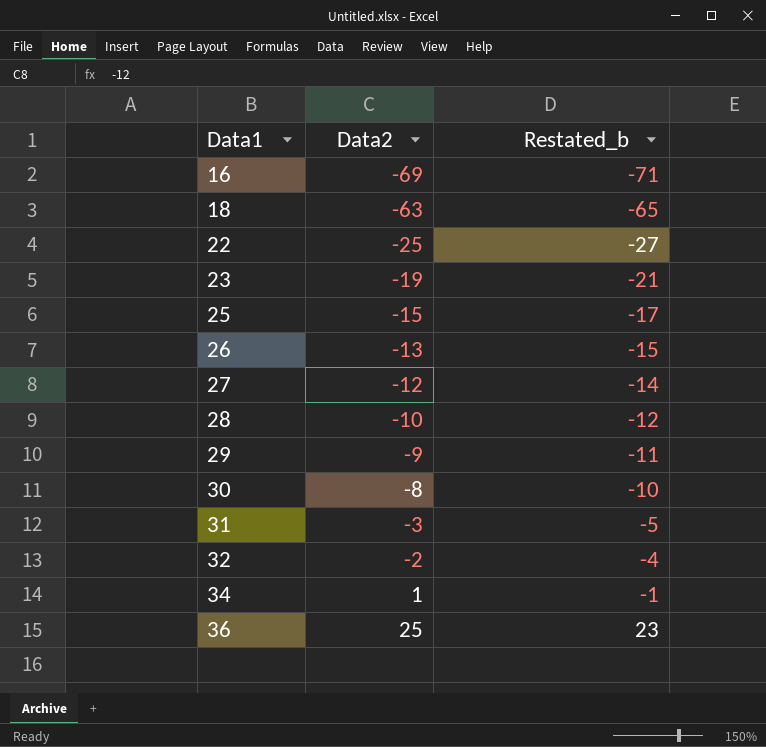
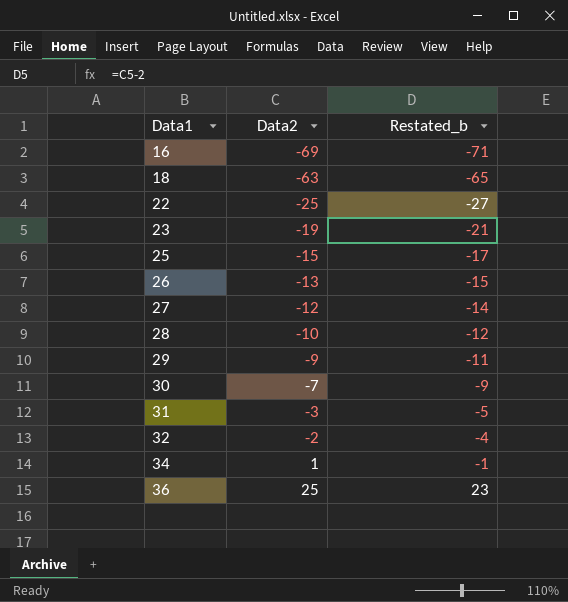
30 | Data2: -8 -> -7
30 | Restated_b: -10 -> -9

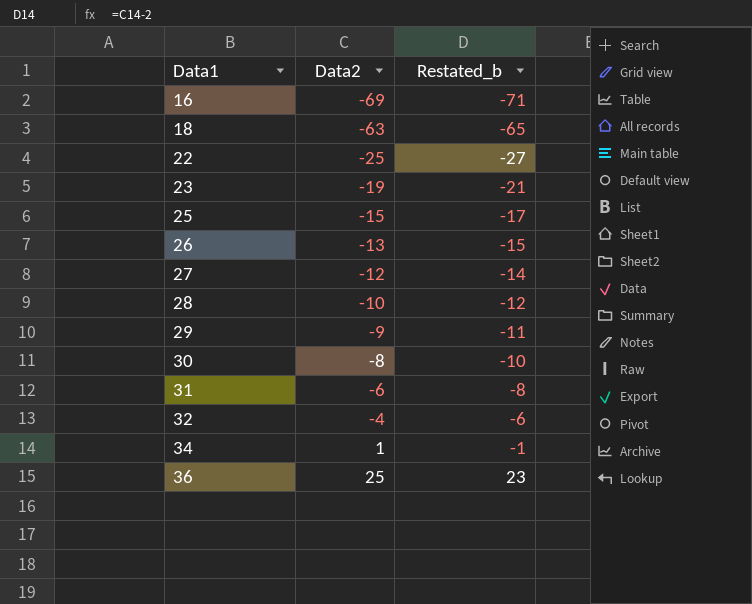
30 | Data2: -7 -> -8
30 | Restated_b: -9 -> -10
31 | Data2: -3 -> -6
31 | Restated_b: -5 -> -8
32 | Data2: -2 -> -4
32 | Restated_b: -4 -> -6

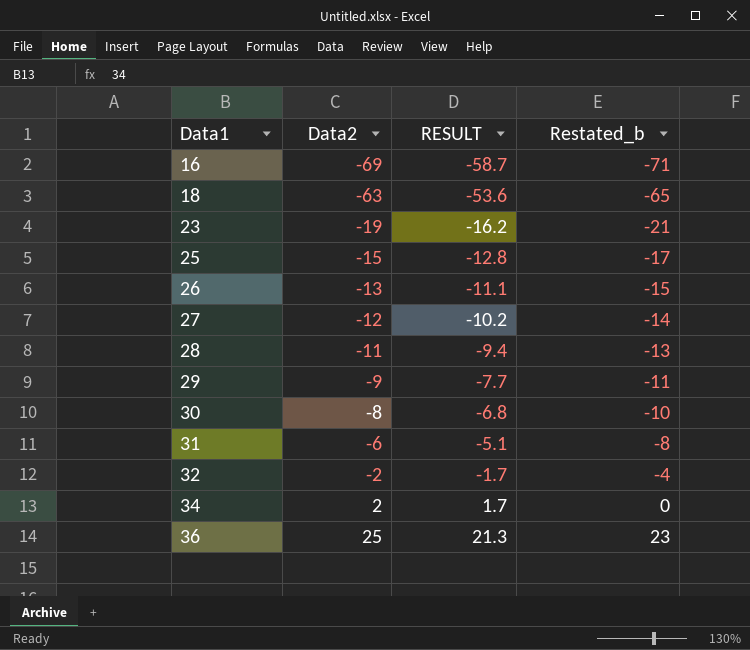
column RESULT | formula: none -> [Data2] * 0.85
row 22: -25 | -27 -> none
28 | Data2: -10 -> -11
28 | Restated_b: -12 -> -13
32 | Data2: -4 -> -2
32 | Restated_b: -6 -> -4
34 | Data2: 1 -> 2
34 | Restated_b: -1 -> 0

